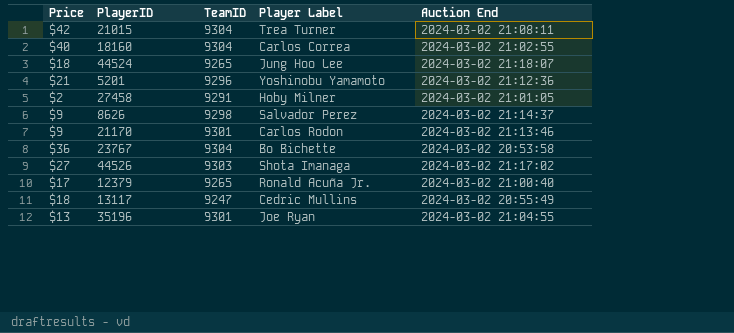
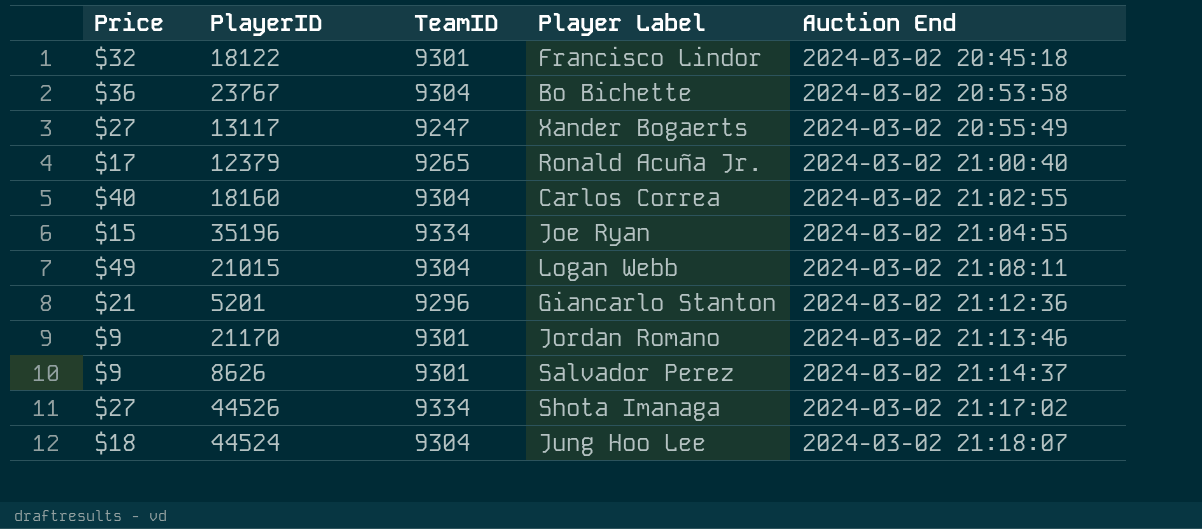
row order: none -> Auction End ascending
row 27458: $2 | 9291 | Hoby Milner | 2024-03-02 21:01:05 -> none
row 18122: none -> $32 | 9301 | Francisco Lindor | 2024-03-02 20:45:18
13117 | Price: $18 -> $27
13117 | Player Label: Cedric Mullins -> Xander Bogaerts
35196 | Price: $13 -> $15
35196 | TeamID: 9301 -> 9334
21015 | Price: $42 -> $49
21015 | Player Label: Trea Turner -> Logan Webb
5201 | Player Label: Yoshinobu Yamamoto -> Giancarlo Stanton
21170 | Player Label: Carlos Rodon -> Jordan Romano
8626 | TeamID: 9298 -> 9301
44526 | TeamID: 9303 -> 9334
44524 | TeamID: 9265 -> 9304

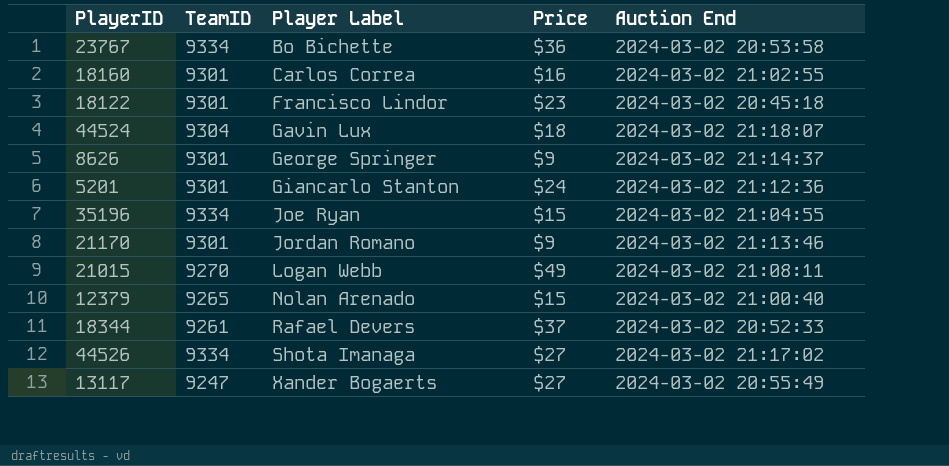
row order: Auction End ascending -> Player Label ascending
column Price | position: 1 -> 4
23767 | TeamID: 9304 -> 9334
18160 | TeamID: 9304 -> 9301
18160 | Price: $40 -> $16
18122 | Price: $32 -> $23
44524 | Player Label: Jung Hoo Lee -> Gavin Lux
8626 | Player Label: Salvador Perez -> George Springer
5201 | TeamID: 9296 -> 9301
5201 | Price: $21 -> $24
21015 | TeamID: 9304 -> 9270
12379 | Player Label: Ronald Acuña Jr. -> Nolan Arenado
12379 | Price: $17 -> $15
row 18344: none -> 9261 | Rafael Devers | $37 | 2024-03-02 20:52:33

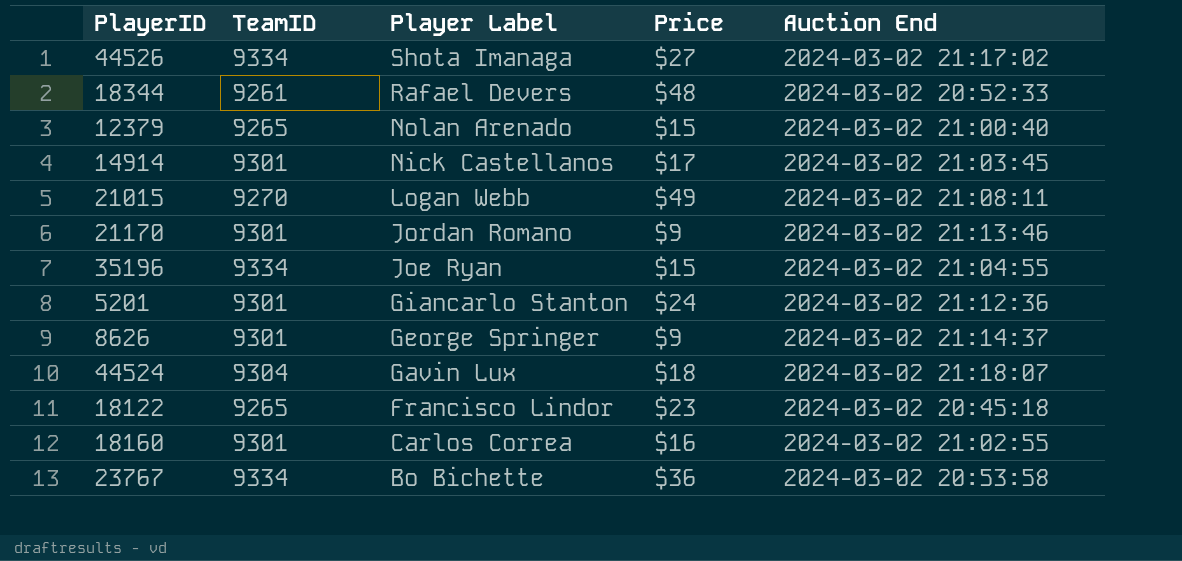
row order: Player Label ascending -> Player Label descending
row 13117: 9247 | Xander Bogaerts | $27 | 2024-03-02 20:55:49 -> none
18344 | Price: $37 -> $48
row 14914: none -> 9301 | Nick Castellanos | $17 | 2024-03-02 21:03:45
18122 | TeamID: 9301 -> 9265

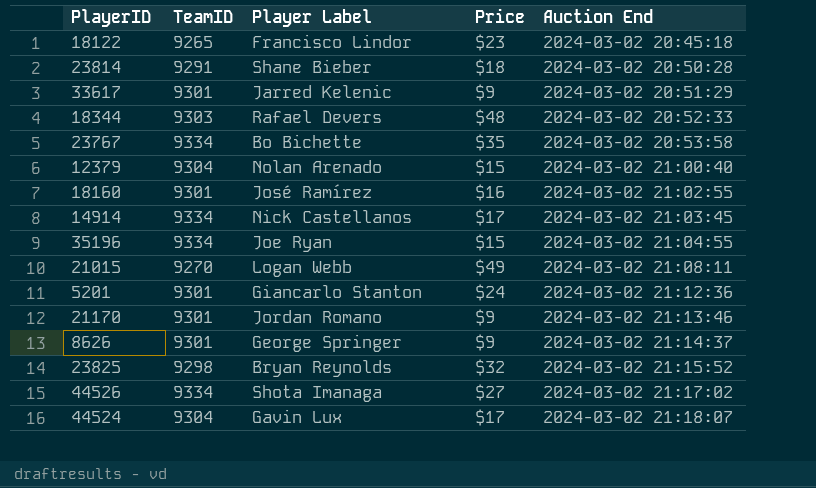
row order: Player Label descending -> Auction End ascending
row 23814: none -> 9291 | Shane Bieber | $18 | 2024-03-02 20:50:28
row 33617: none -> 9301 | Jarred Kelenic | $9 | 2024-03-02 20:51:29
18344 | TeamID: 9261 -> 9303
23767 | Price: $36 -> $35
12379 | TeamID: 9265 -> 9304
18160 | Player Label: Carlos Correa -> José Ramírez
14914 | TeamID: 9301 -> 9334
row 23825: none -> 9298 | Bryan Reynolds | $32 | 2024-03-02 21:15:52
44524 | Price: $18 -> $17

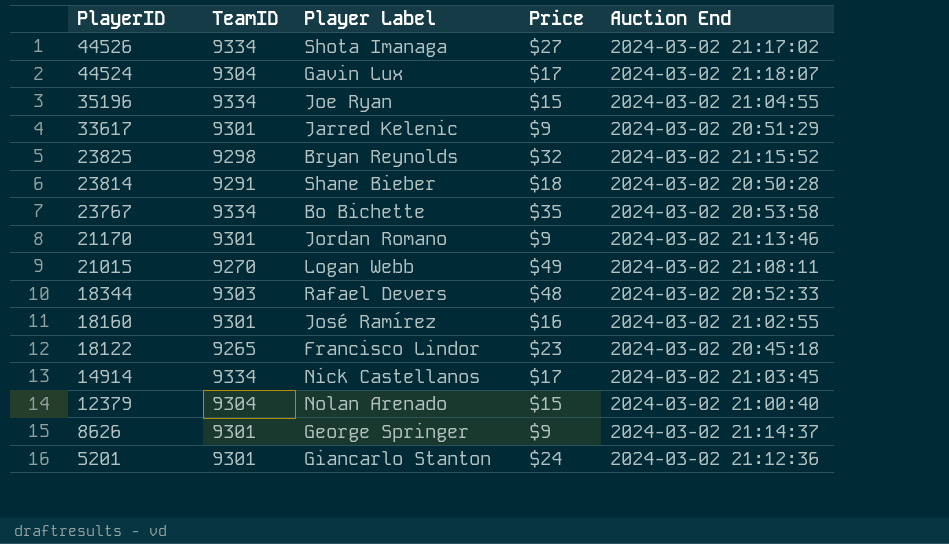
row order: Auction End ascending -> PlayerID descending

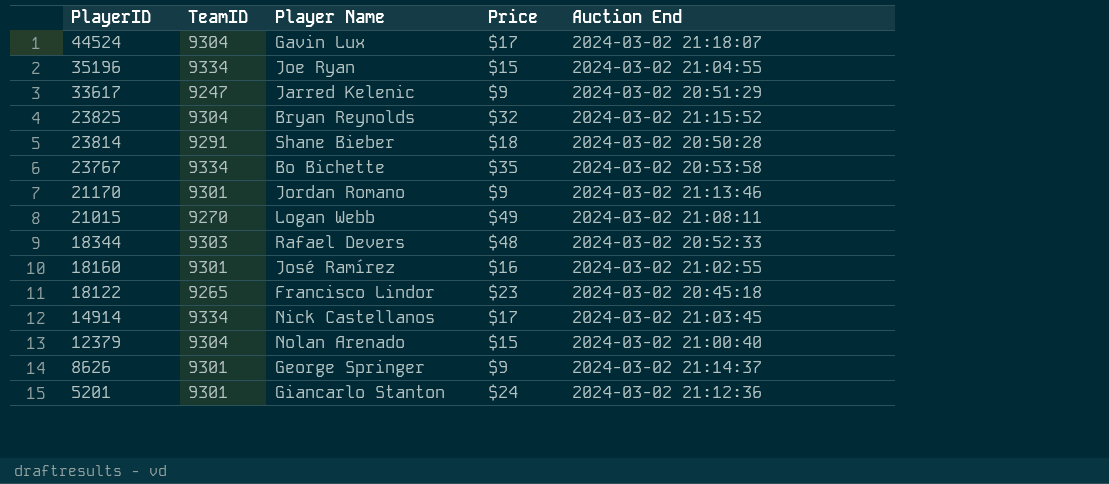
column name: Player Label -> Player Name
row 44526: 9334 | Shota Imanaga | $27 | 2024-03-02 21:17:02 -> none
33617 | TeamID: 9301 -> 9247
23825 | TeamID: 9298 -> 9304

